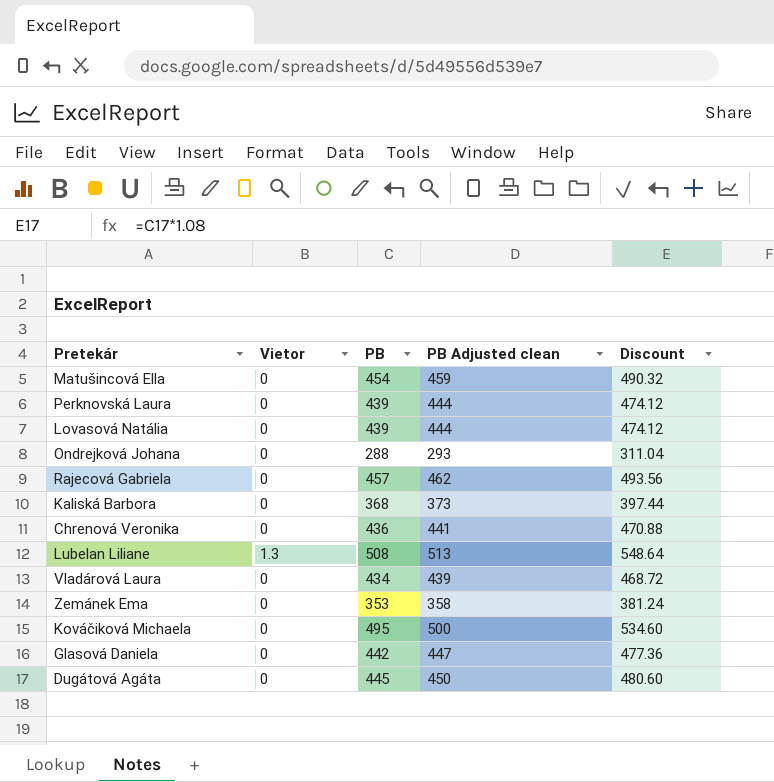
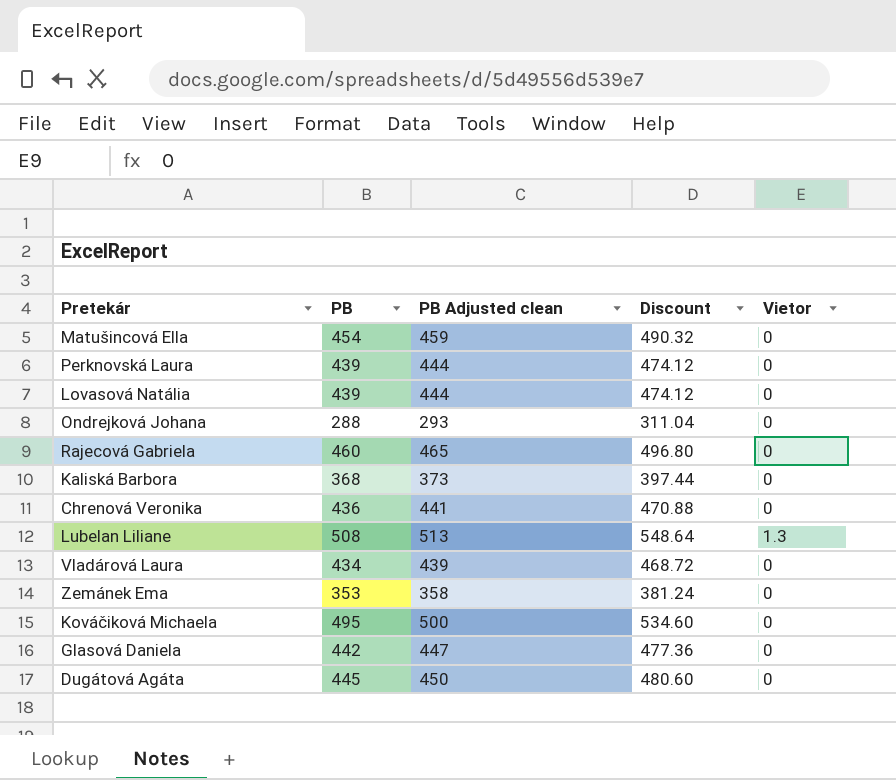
column Vietor | position: 2 -> 5
Rajecová Gabriela | PB: 457 -> 460
Rajecová Gabriela | PB Adjusted clean: 462 -> 465
Rajecová Gabriela | Discount: 493.56 -> 496.80

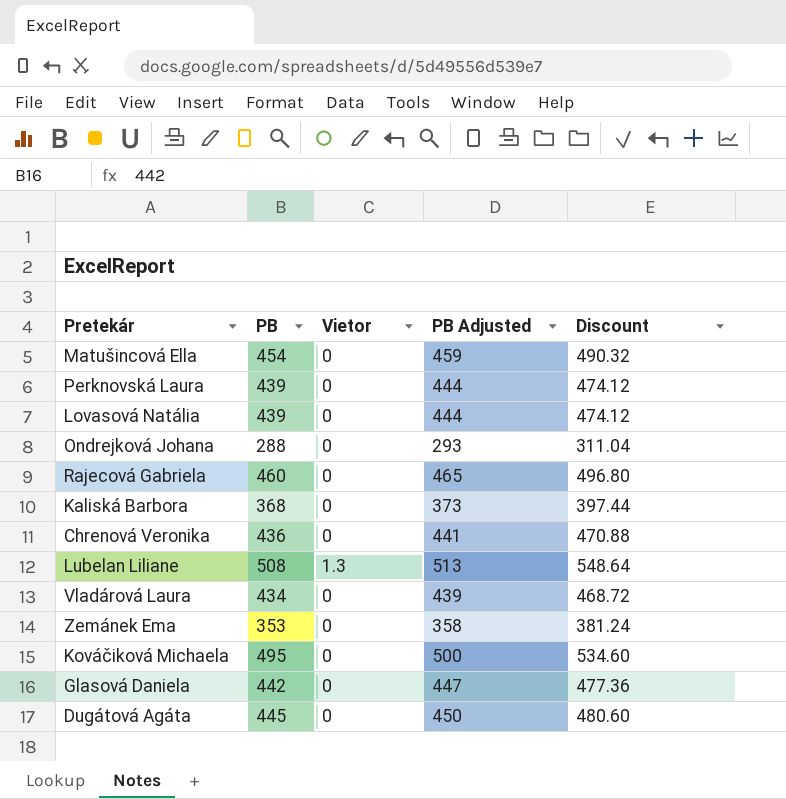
column Vietor | position: 5 -> 3
column name: PB Adjusted clean -> PB Adjusted

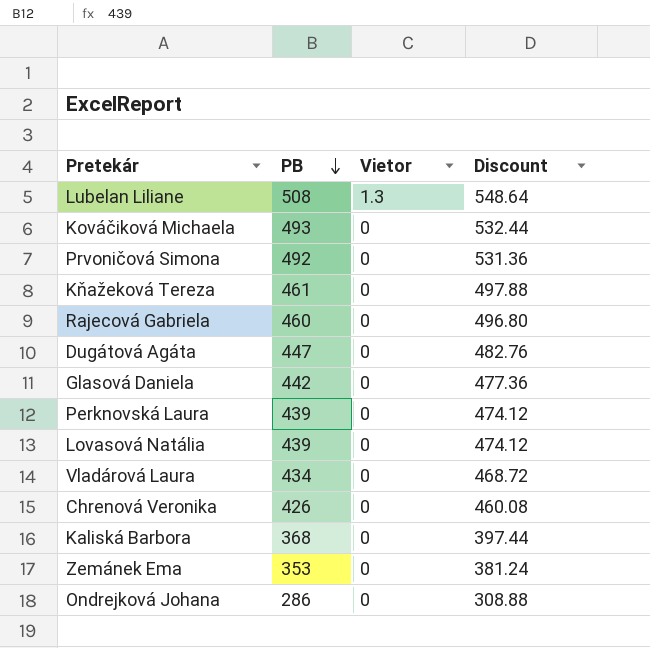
row order: none -> PB descending
column PB Adjusted | formula: [PB] + 5 -> none
row Matušincová Ella: 454 | 0 | 459 | 490.32 -> none
Kováčiková Michaela | PB: 495 -> 493
Kováčiková Michaela | Discount: 534.60 -> 532.44
row Prvoničová Simona: none -> 492 | 0 | 531.36
row Kňažeková Tereza: none -> 461 | 0 | 497.88
Dugátová Agáta | PB: 445 -> 447
Dugátová Agáta | Discount: 480.60 -> 482.76
Chrenová Veronika | PB: 436 -> 426
Chrenová Veronika | Discount: 470.88 -> 460.08
Ondrejková Johana | PB: 288 -> 286
Ondrejková Johana | Discount: 311.04 -> 308.88

